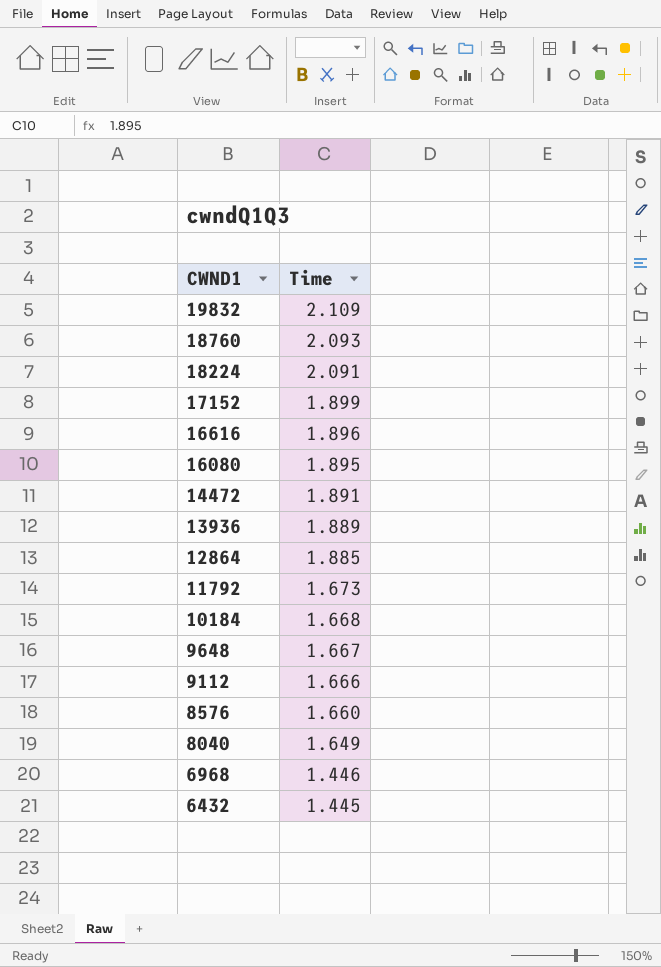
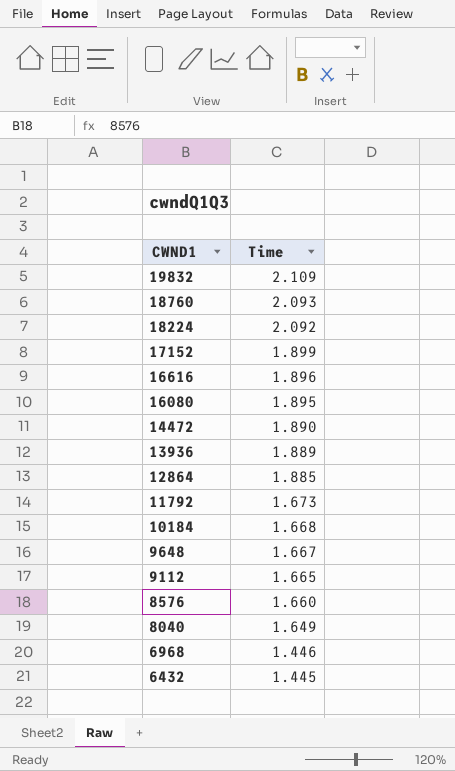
18224 | Time: 2.091 -> 2.092
14472 | Time: 1.891 -> 1.890
9112 | Time: 1.666 -> 1.665

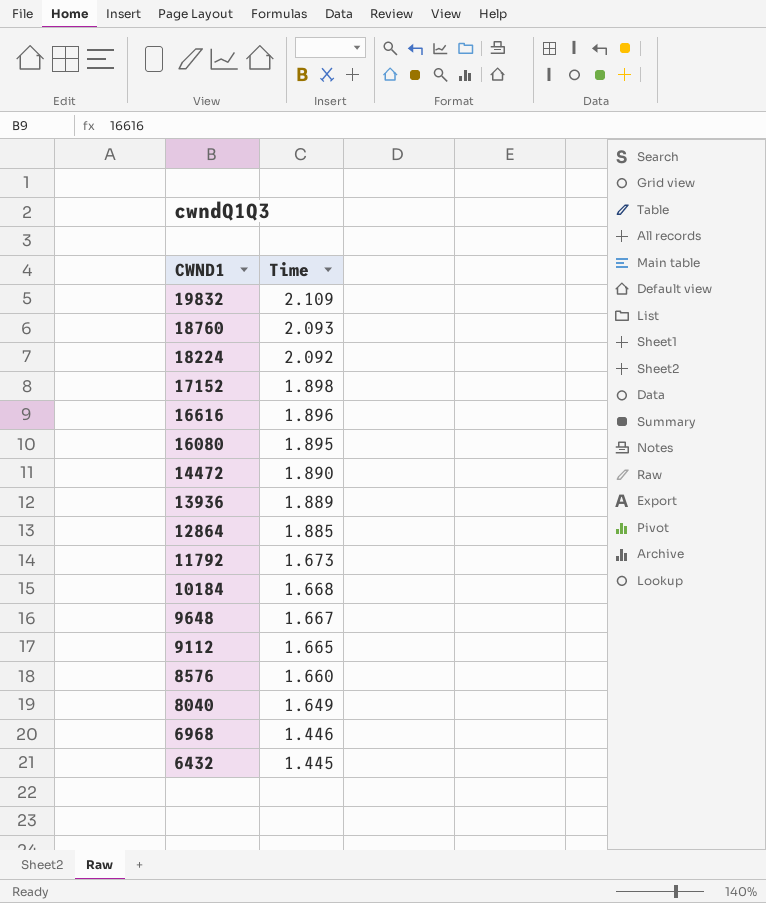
17152 | Time: 1.899 -> 1.898

